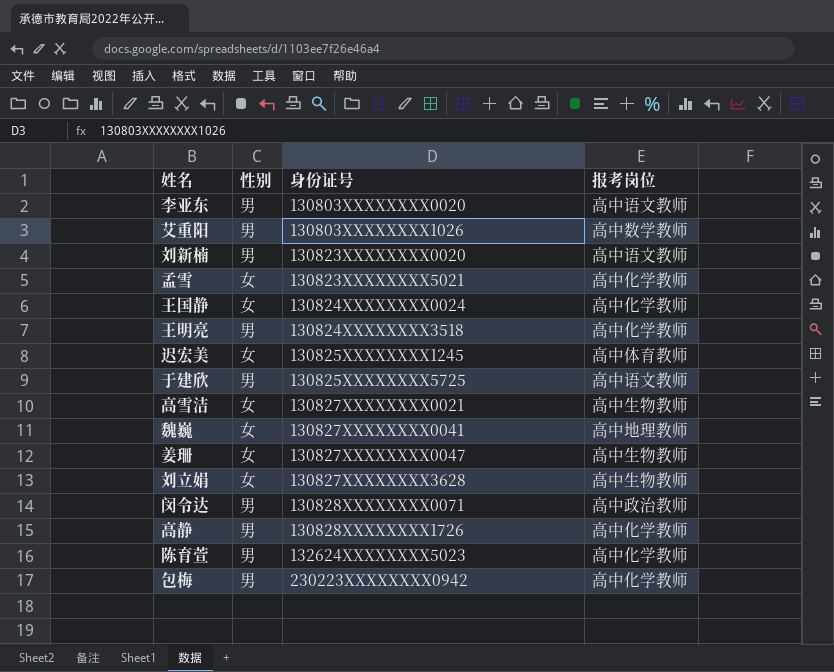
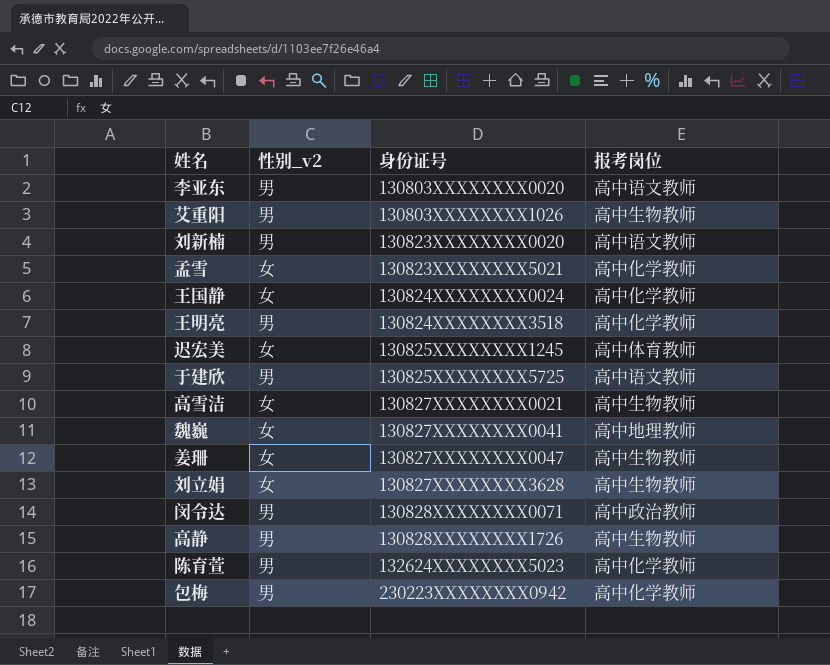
column name: 性别 -> 性别_v2
艾重阳 | 报考岗位: 高中数学教师 -> 高中生物教师
高静 | 报考岗位: 高中化学教师 -> 高中生物教师

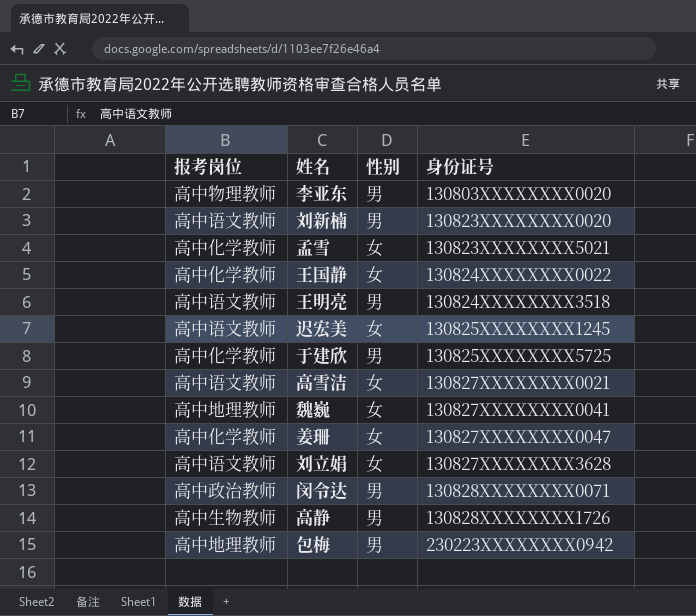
column 报考岗位 | position: 4 -> 1
column name: 性别_v2 -> 性别
row 艾重阳: 男 | 130803XXXXXXXX1026 | 高中生物教师 -> none
row 陈育萱: 男 | 132624XXXXXXXX5023 | 高中化学教师 -> none
李亚东 | 报考岗位: 高中语文教师 -> 高中物理教师
王国静 | 身份证号: 130824XXXXXXXX0024 -> 130824XXXXXXXX0022
王明亮 | 报考岗位: 高中化学教师 -> 高中语文教师
迟宏美 | 报考岗位: 高中体育教师 -> 高中语文教师
于建欣 | 报考岗位: 高中语文教师 -> 高中化学教师
高雪洁 | 报考岗位: 高中生物教师 -> 高中语文教师
姜珊 | 报考岗位: 高中生物教师 -> 高中化学教师
刘立娟 | 报考岗位: 高中生物教师 -> 高中语文教师
包梅 | 报考岗位: 高中化学教师 -> 高中地理教师

